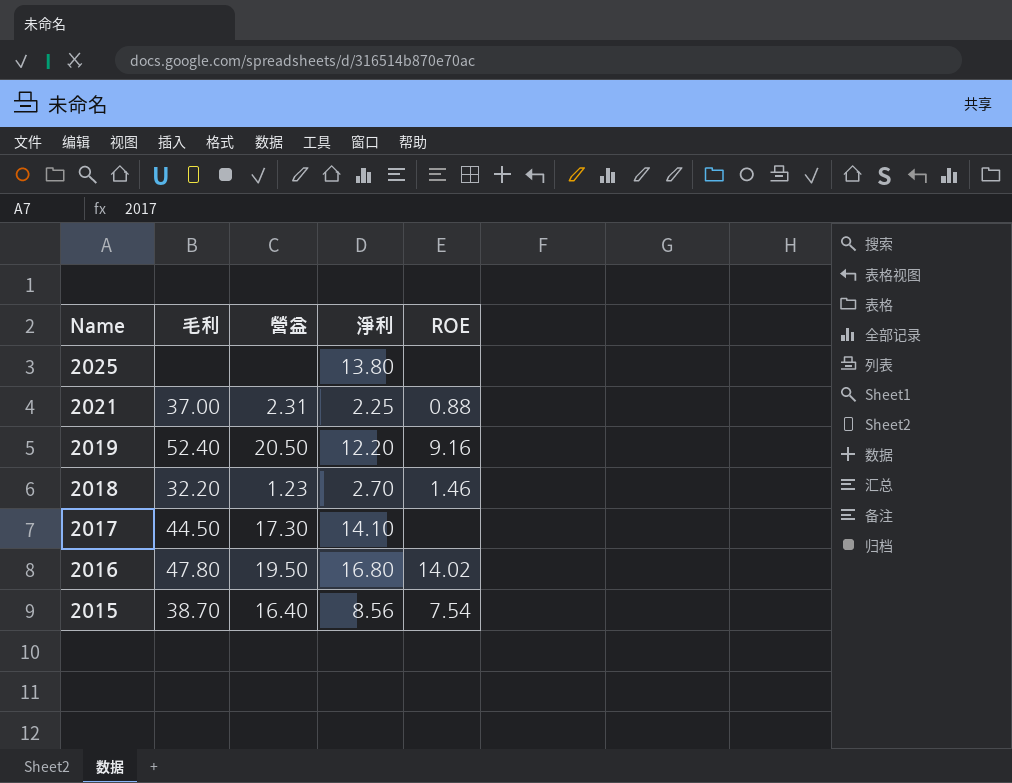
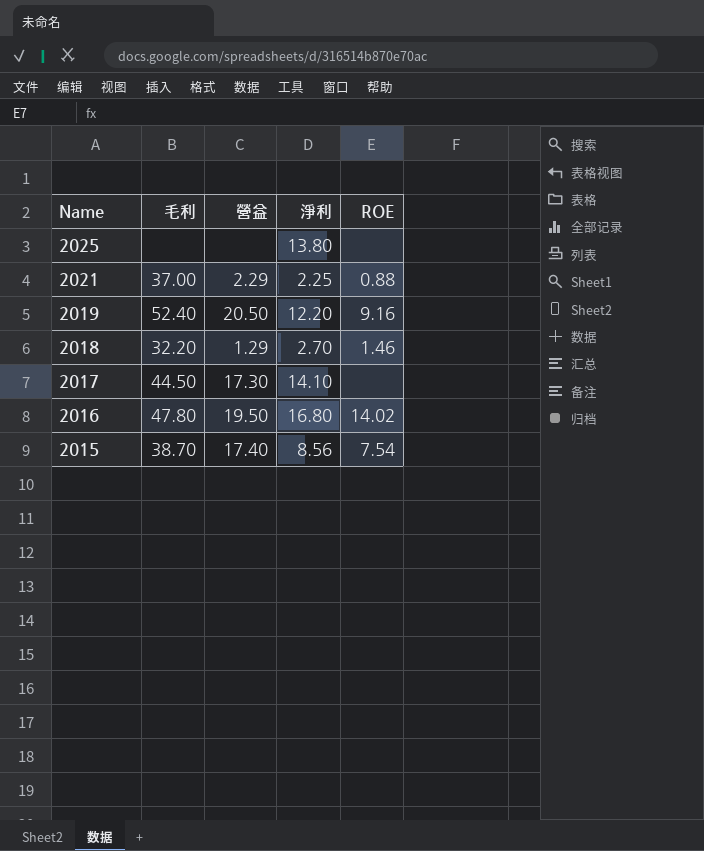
2021 | 營益: 2.31 -> 2.29
2018 | 營益: 1.23 -> 1.29
2015 | 營益: 16.40 -> 17.40

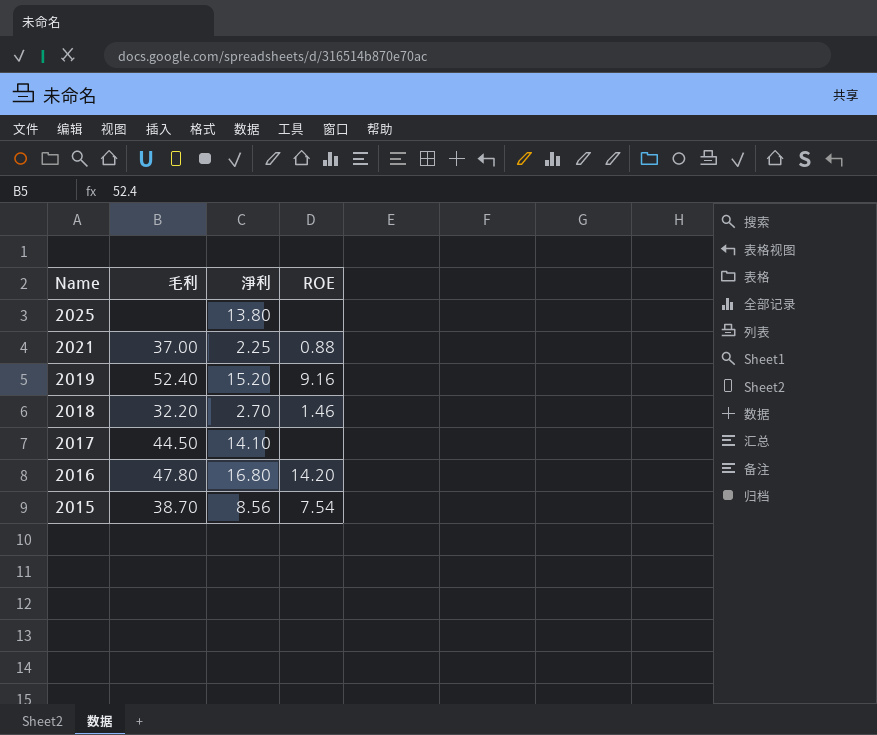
column 營益 | position: 3 -> none
2019 | 淨利: 12.20 -> 15.20
2016 | ROE: 14.02 -> 14.20

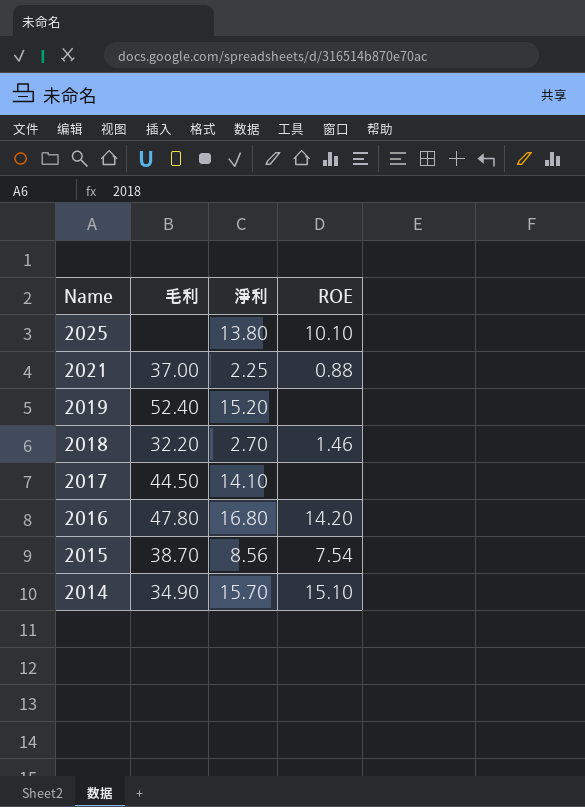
2025 | ROE: none -> 10.10
2019 | ROE: 9.16 -> none
row 2014: none -> 34.90 | 15.70 | 15.10

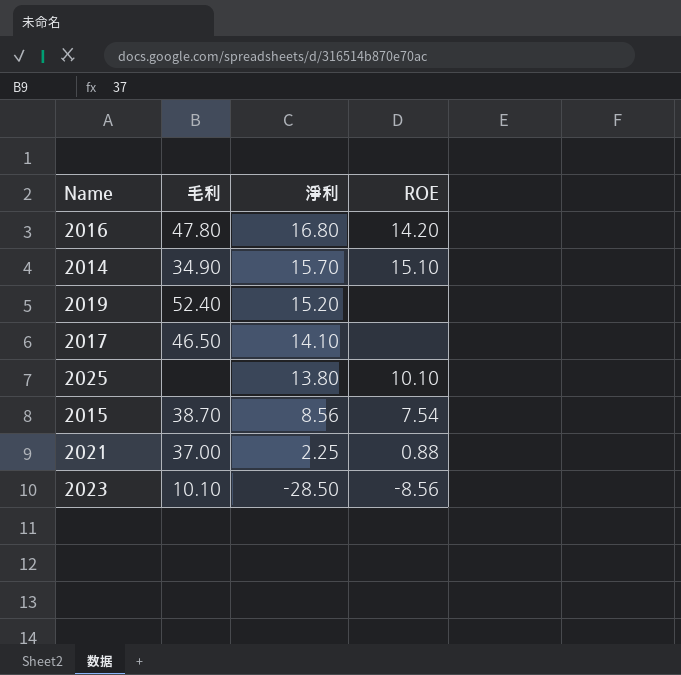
row order: Name descending -> 淨利 descending
row 2018: 32.20 | 2.70 | 1.46 -> none
2017 | 毛利: 44.50 -> 46.50
row 2023: none -> 10.10 | -28.50 | -8.56

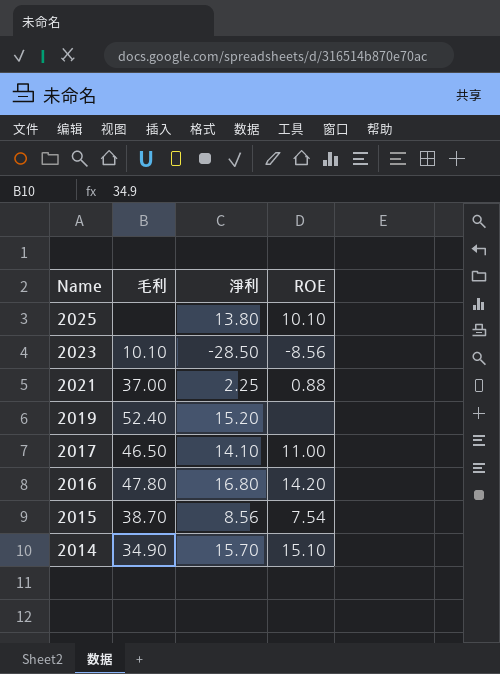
row order: 淨利 descending -> Name descending
2017 | ROE: none -> 11.00

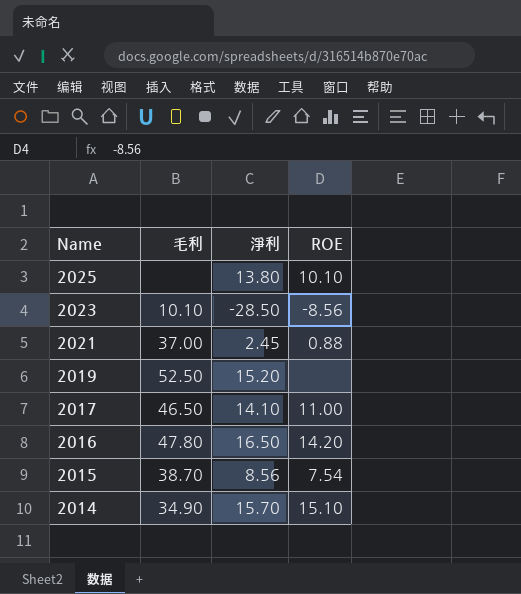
2021 | 淨利: 2.25 -> 2.45
2019 | 毛利: 52.40 -> 52.50
2016 | 淨利: 16.80 -> 16.50

